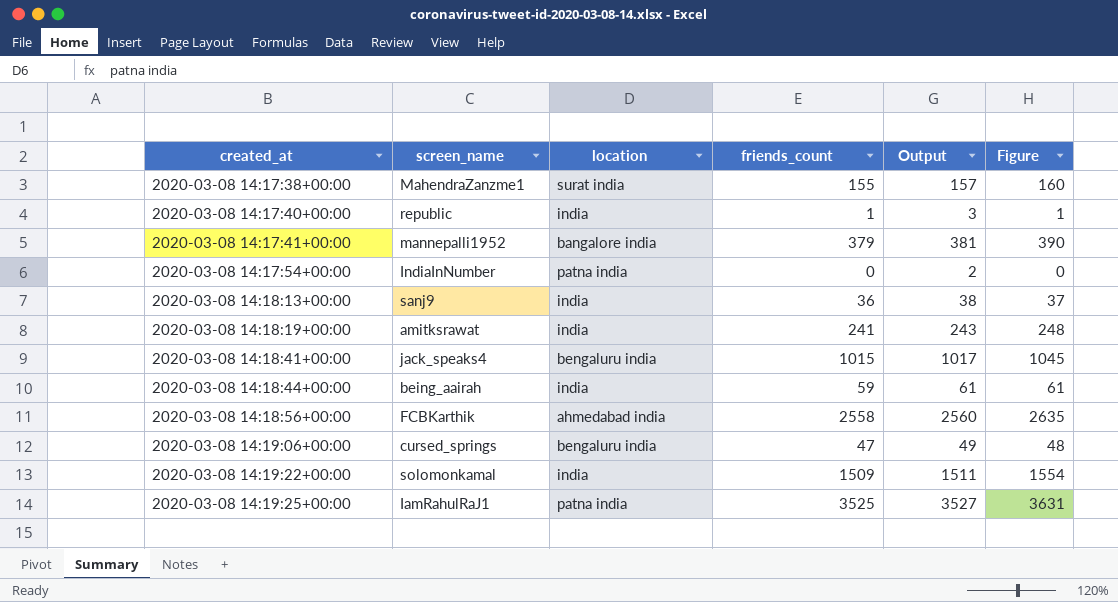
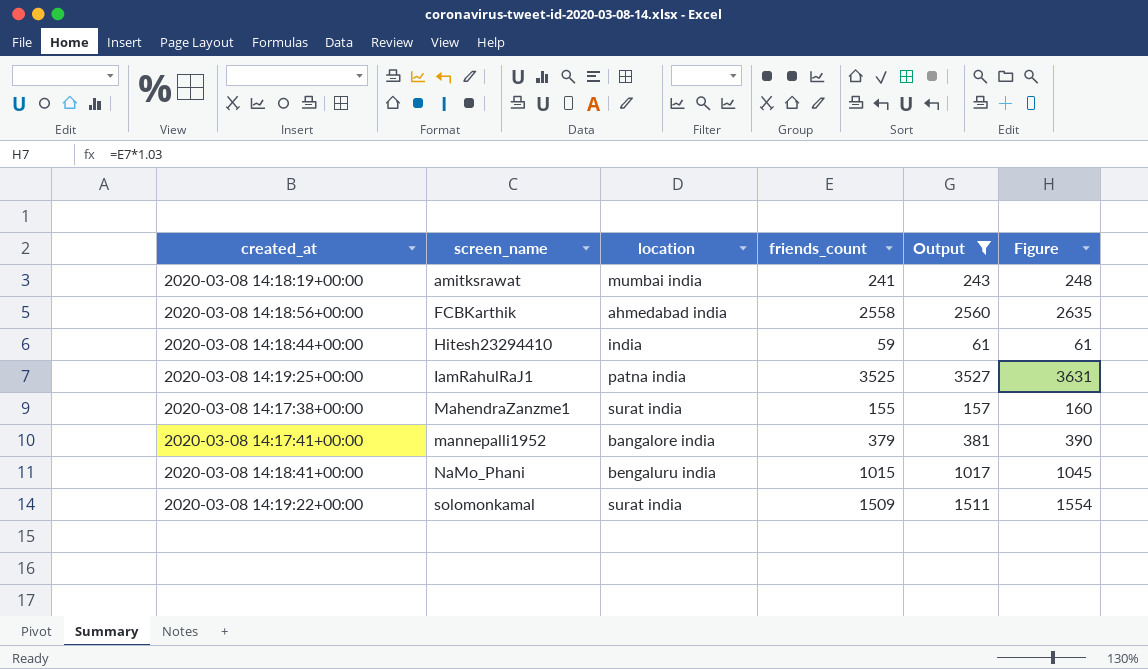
filter: none -> Output >= 61
row order: created_at ascending -> screen_name ascending
2020-03-08 14:18:19+00:00 | location: india -> mumbai india
2020-03-08 14:18:44+00:00 | screen_name: being_aairah -> Hitesh23294410
2020-03-08 14:18:41+00:00 | screen_name: jack_speaks4 -> NaMo_Phani
2020-03-08 14:19:22+00:00 | location: india -> surat india

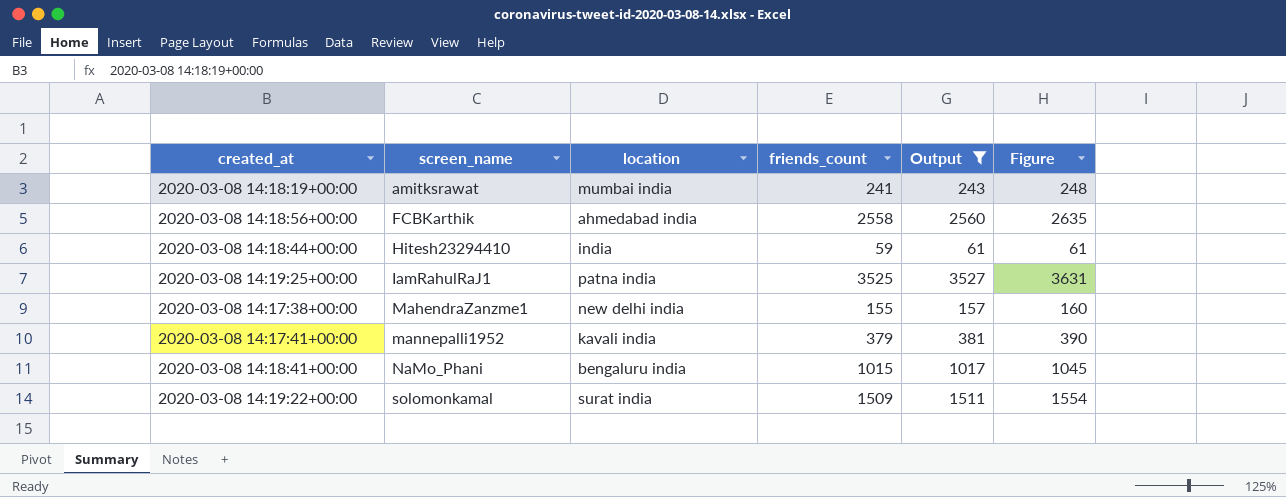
2020-03-08 14:17:38+00:00 | location: surat india -> new delhi india
2020-03-08 14:17:41+00:00 | location: bangalore india -> kavali india

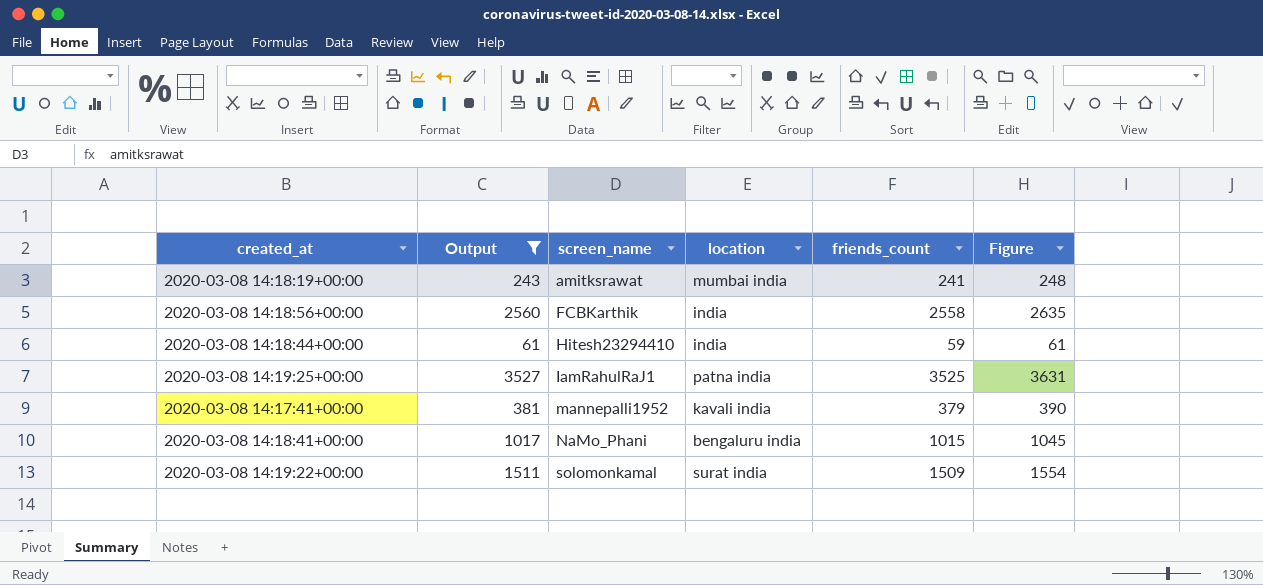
column Output | position: 5 -> 2
row 2020-03-08 14:17:38+00:00: MahendraZanzme1 | new delhi india | 155 | 157 | 160 -> none
2020-03-08 14:18:56+00:00 | location: ahmedabad india -> india

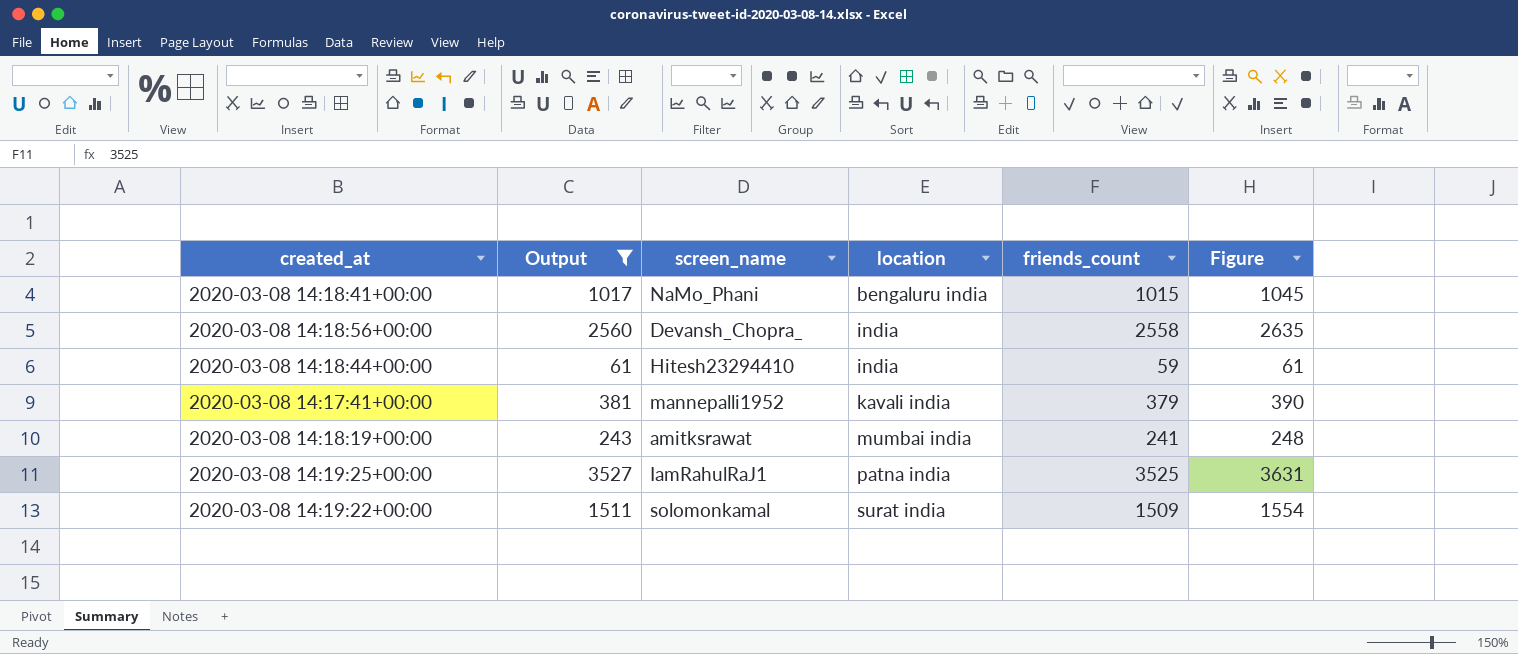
row order: screen_name ascending -> location ascending
2020-03-08 14:18:56+00:00 | screen_name: FCBKarthik -> Devansh_Chopra_

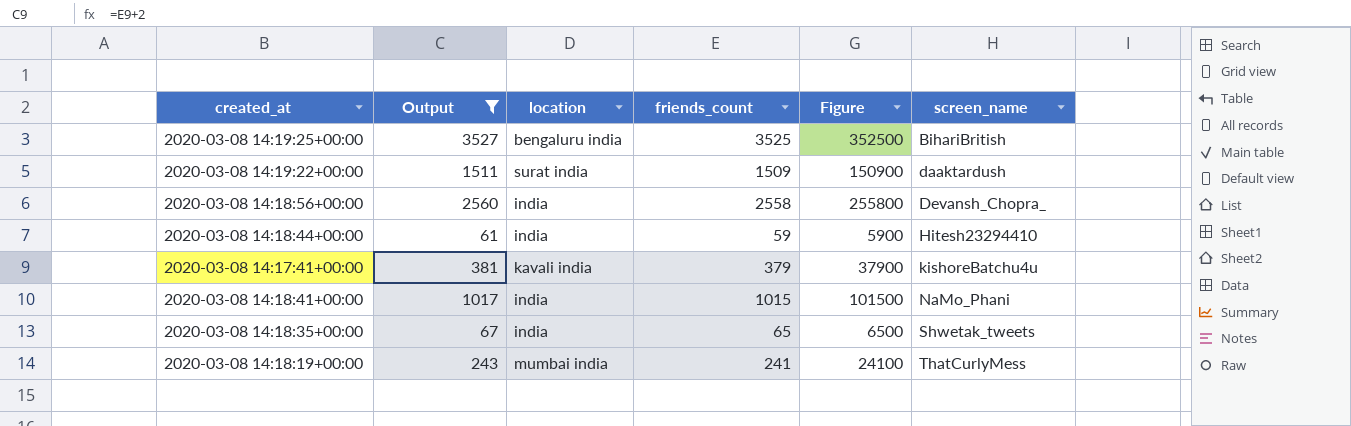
row order: location ascending -> screen_name ascending
column Figure | formula: [friends_count] * 1.03 -> [friends_count] * 100
column screen_name | position: 3 -> 6
2020-03-08 14:19:25+00:00 | location: patna india -> bengaluru india
2020-03-08 14:19:25+00:00 | screen_name: IamRahulRaJ1 -> BihariBritish
2020-03-08 14:19:22+00:00 | screen_name: solomonkamal -> daaktardush
2020-03-08 14:17:41+00:00 | screen_name: mannepalli1952 -> kishoreBatchu4u
2020-03-08 14:18:41+00:00 | location: bengaluru india -> india
row 2020-03-08 14:18:35+00:00: none -> 67 | india | 65 | 6500 | Shwetak_tweets
2020-03-08 14:18:19+00:00 | screen_name: amitksrawat -> ThatCurlyMess

